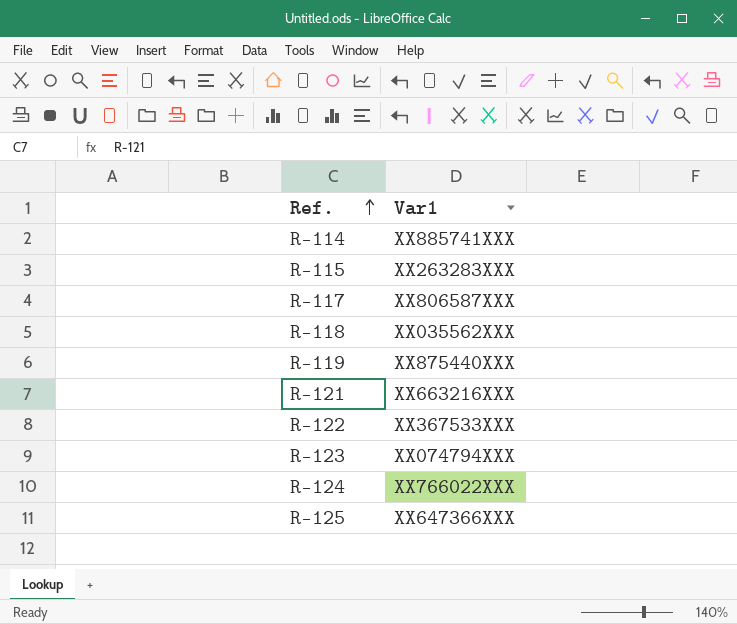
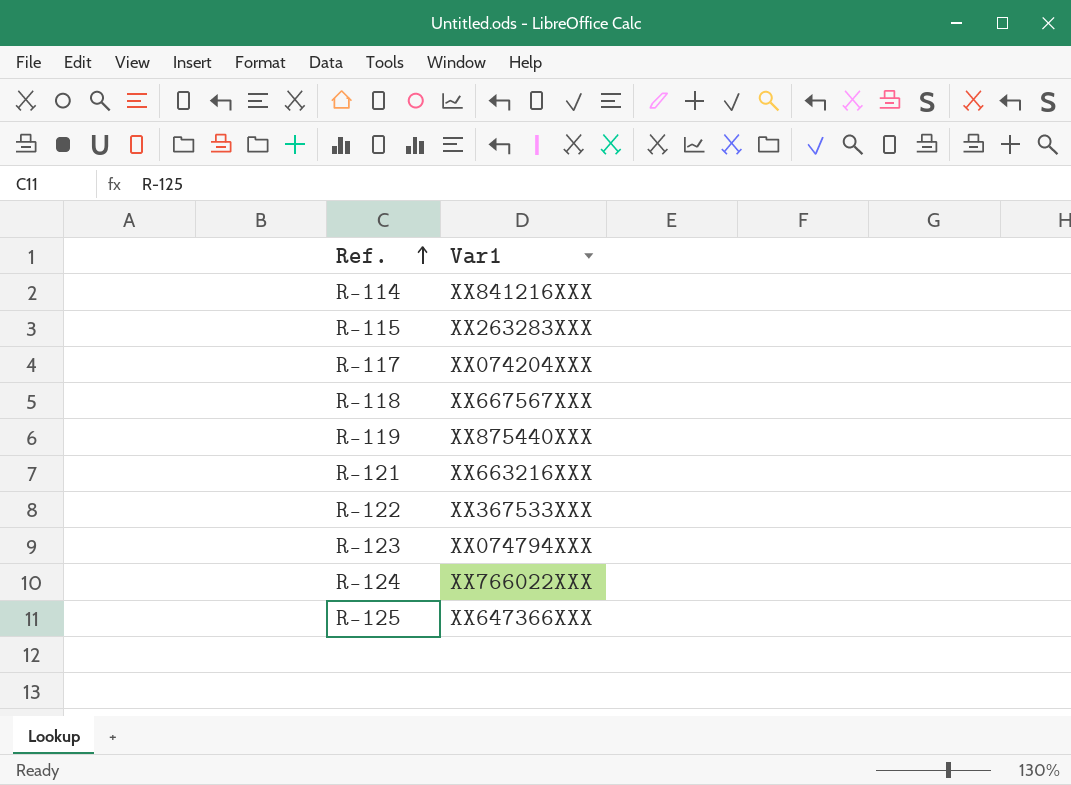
R-114 | Var1: XX885741XXX -> XX841216XXX
R-117 | Var1: XX806587XXX -> XX074204XXX
R-118 | Var1: XX035562XXX -> XX667567XXX

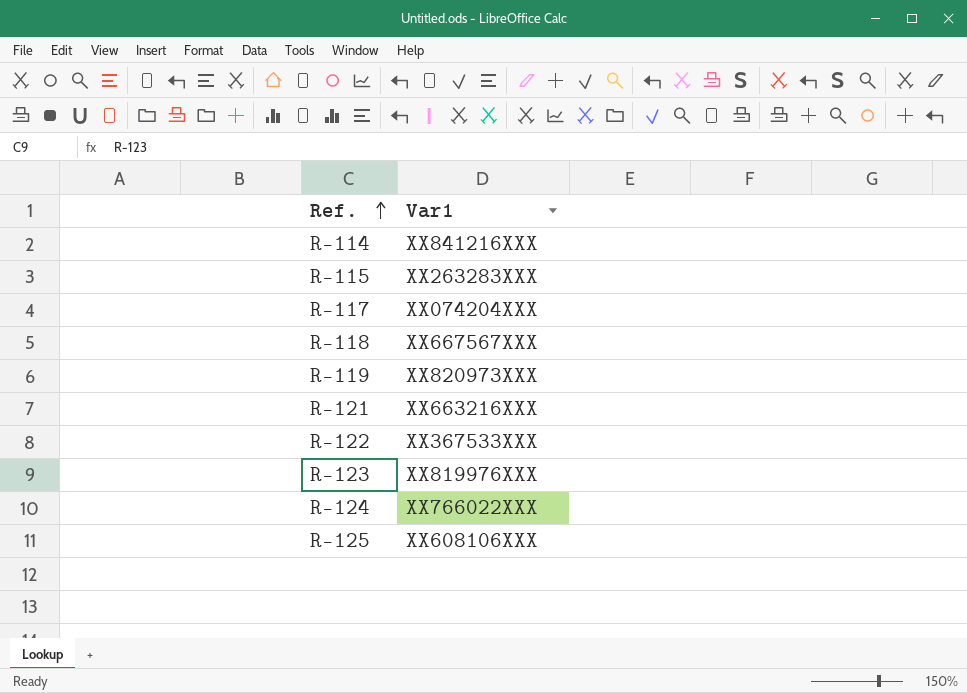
R-119 | Var1: XX875440XXX -> XX820973XXX
R-123 | Var1: XX074794XXX -> XX819976XXX
R-125 | Var1: XX647366XXX -> XX608106XXX

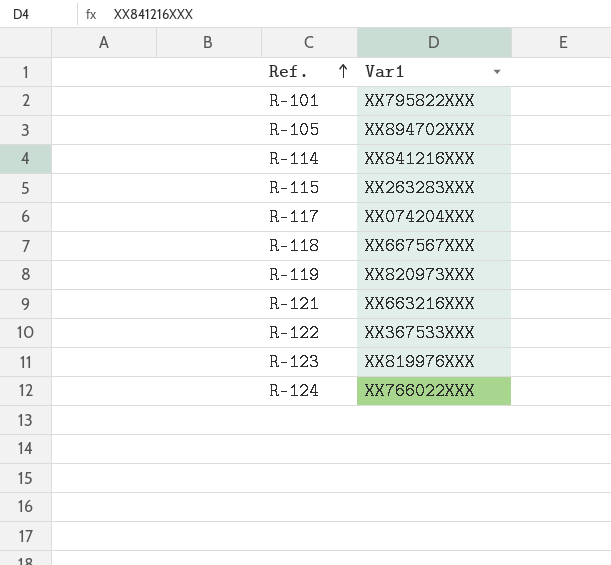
row R-125: XX608106XXX -> none
row R-101: none -> XX795822XXX
row R-105: none -> XX894702XXX

